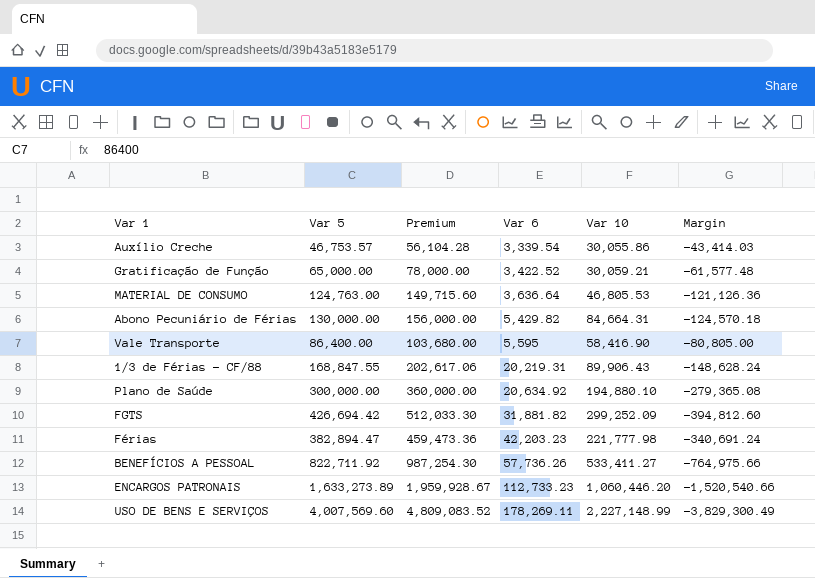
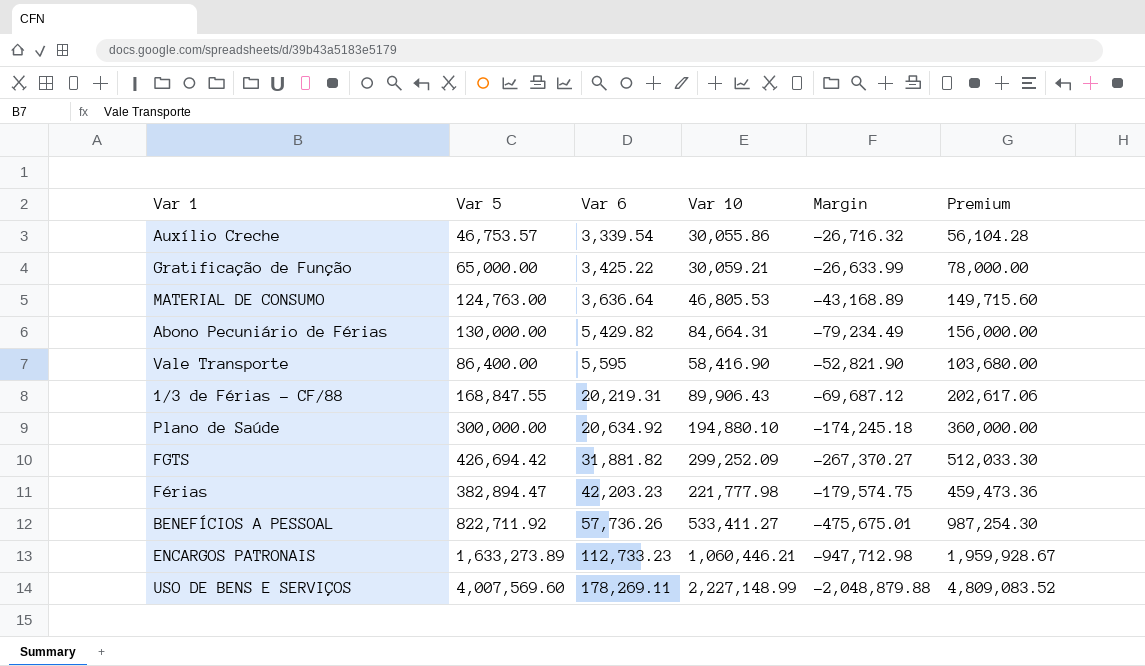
column Margin | formula: [Var 6] - [Var 5] -> [Var 6] - [Var 10]
column Premium | position: 3 -> 6
Gratificação de Função | Var 6: 3,422.52 -> 3,425.22
ENCARGOS PATRONAIS | Var 10: 1,060,446.20 -> 1,060,446.21

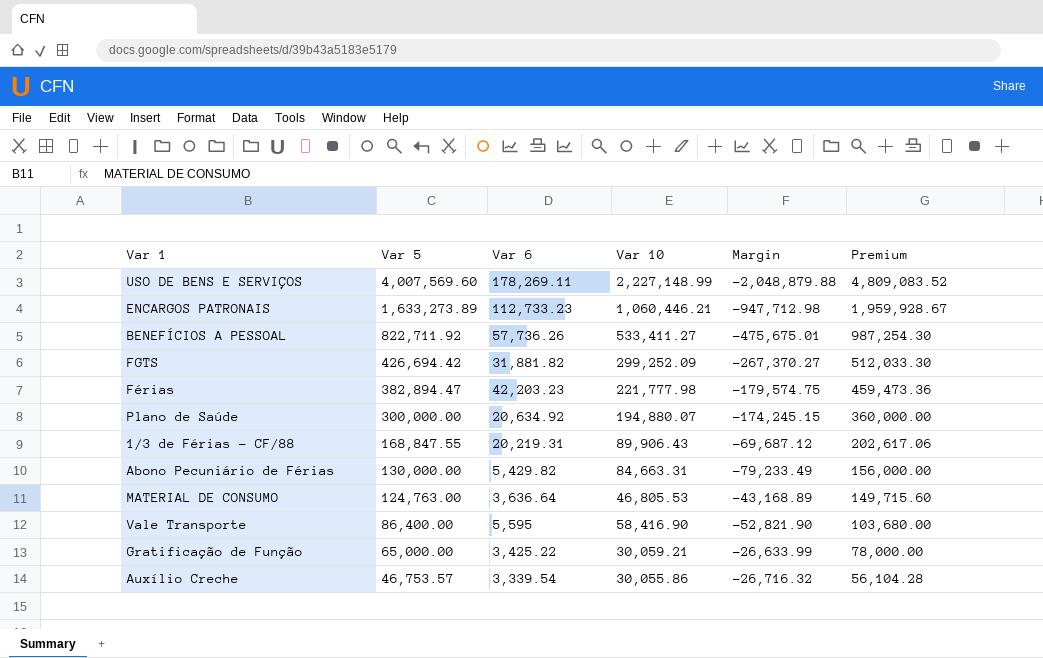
row order: Var 6 ascending -> Var 5 descending
Plano de Saúde | Var 10: 194,880.10 -> 194,880.07
Plano de Saúde | Margin: -174,245.18 -> -174,245.15
Abono Pecuniário de Férias | Var 10: 84,664.31 -> 84,663.31
Abono Pecuniário de Férias | Margin: -79,234.49 -> -79,233.49

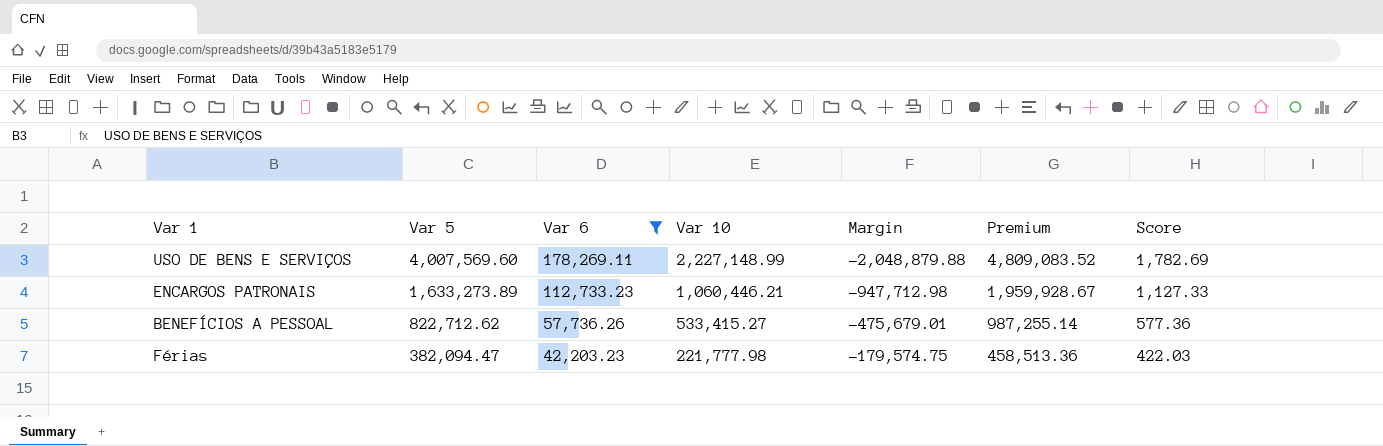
filter: none -> Var 6 >= 42,203.23
column Score | formula: none -> [Var 6] * 0.01
BENEFÍCIOS A PESSOAL | Var 5: 822,711.92 -> 822,712.62
BENEFÍCIOS A PESSOAL | Var 10: 533,411.27 -> 533,415.27
BENEFÍCIOS A PESSOAL | Margin: -475,675.01 -> -475,679.01
BENEFÍCIOS A PESSOAL | Premium: 987,254.30 -> 987,255.14
Férias | Var 5: 382,894.47 -> 382,094.47
Férias | Premium: 459,473.36 -> 458,513.36

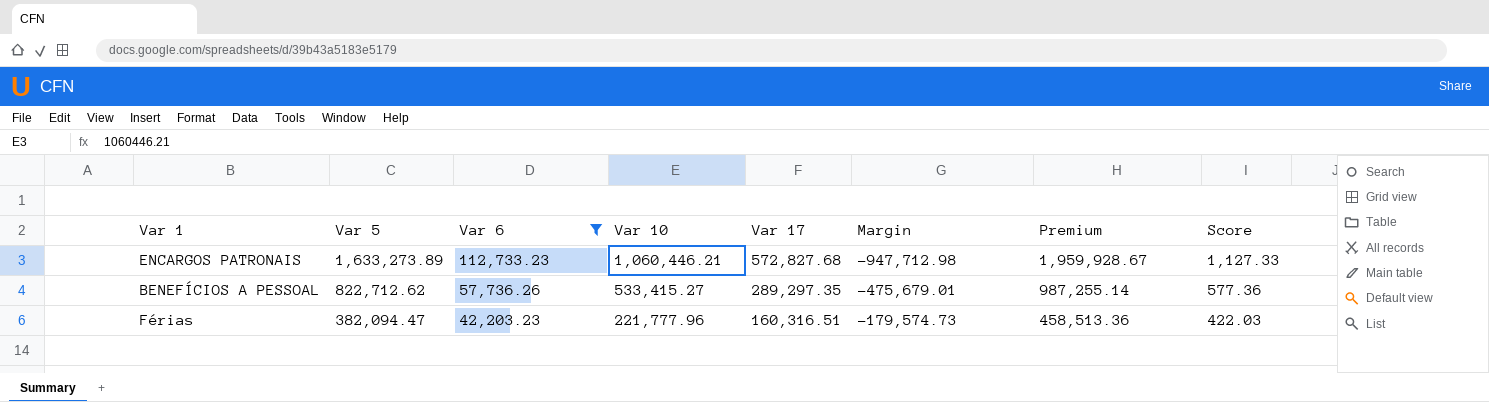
column Var 17 | formula: none -> [Var 5] - [Var 10]
row USO DE BENS E SERVIÇOS: 4,007,569.60 | 178,269.11 | 2,227,148.99 | -2,048,879.88 | 4,809,083.52 | 1,782.69 -> none
Férias | Var 10: 221,777.98 -> 221,777.96
Férias | Margin: -179,574.75 -> -179,574.73

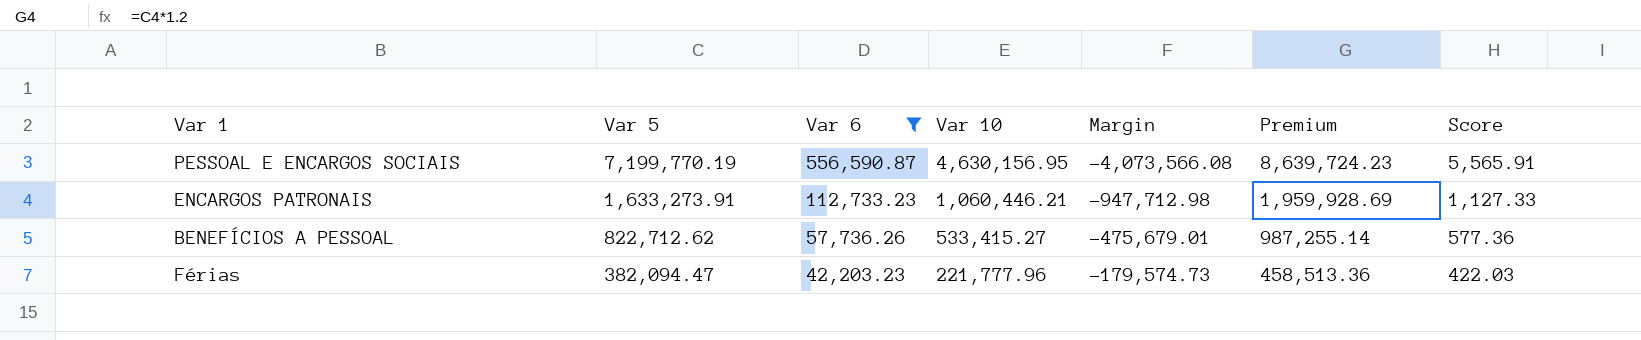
column Var 17 | formula: [Var 5] - [Var 10] -> none
row PESSOAL E ENCARGOS SOCIAIS: none -> 7,199,770.19 | 556,590.87 | 4,630,156.95 | -4,073,566.08 | 8,639,724.23 | 5,565.91
ENCARGOS PATRONAIS | Var 5: 1,633,273.89 -> 1,633,273.91
ENCARGOS PATRONAIS | Premium: 1,959,928.67 -> 1,959,928.69

